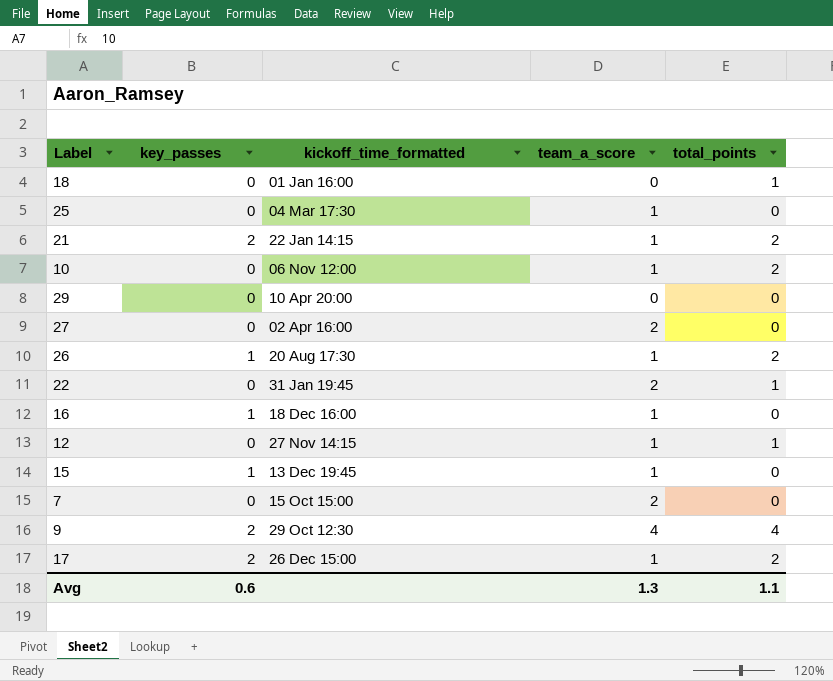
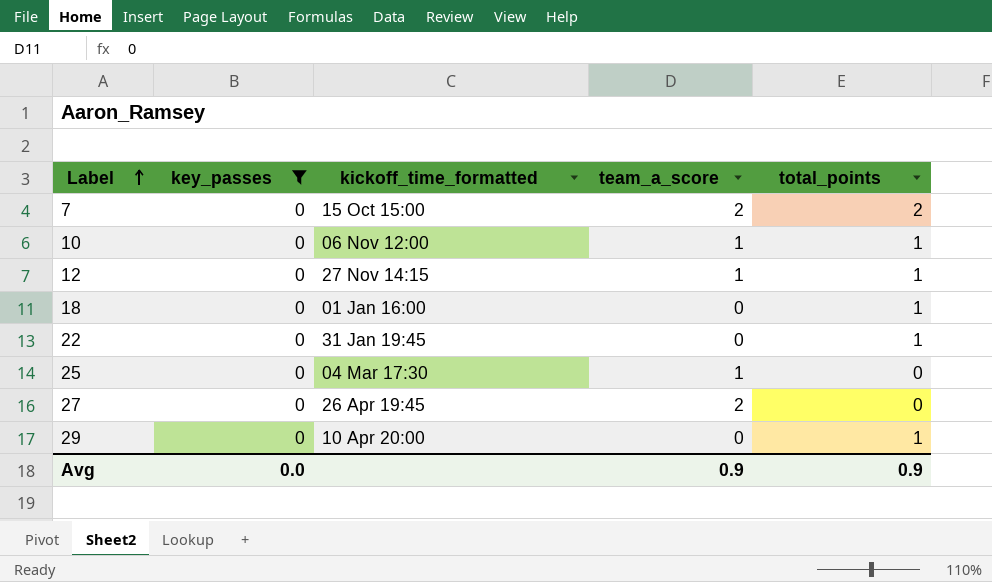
filter: none -> key_passes = 0
row order: none -> Label ascending
7 | total_points: 0 -> 2
10 | total_points: 2 -> 1
22 | team_a_score: 2 -> 0
27 | kickoff_time_formatted: 02 Apr 16:00 -> 26 Apr 19:45
29 | total_points: 0 -> 1
Avg | key_passes: 0.6 -> 0.0
Avg | team_a_score: 1.3 -> 0.9
Avg | total_points: 1.1 -> 0.9

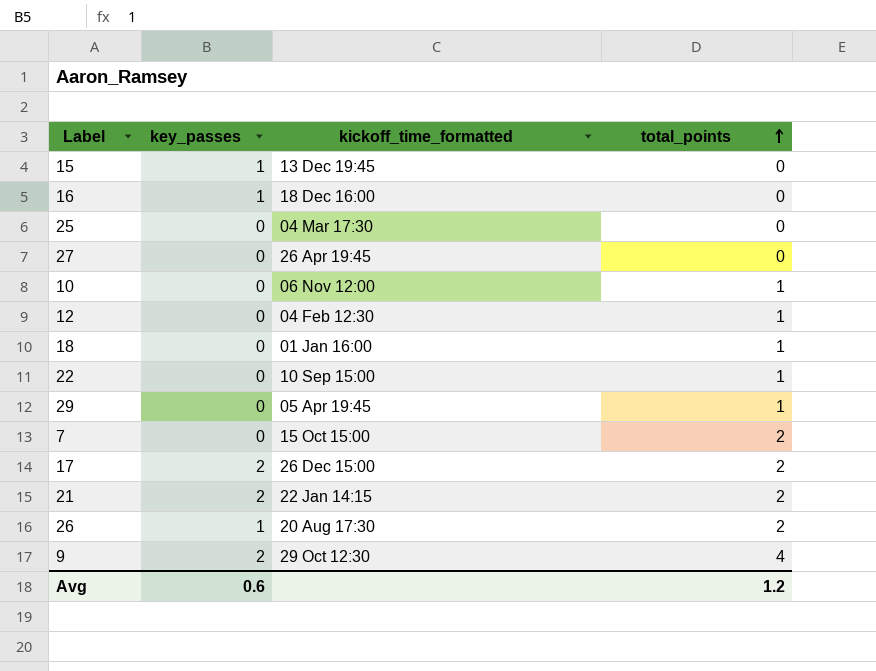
filter: key_passes = 0 -> none
row order: Label ascending -> total_points ascending
column team_a_score | position: 4 -> none
12 | kickoff_time_formatted: 27 Nov 14:15 -> 04 Feb 12:30
22 | kickoff_time_formatted: 31 Jan 19:45 -> 10 Sep 15:00
29 | kickoff_time_formatted: 10 Apr 20:00 -> 05 Apr 19:45
Avg | key_passes: 0.0 -> 0.6
Avg | total_points: 0.9 -> 1.2

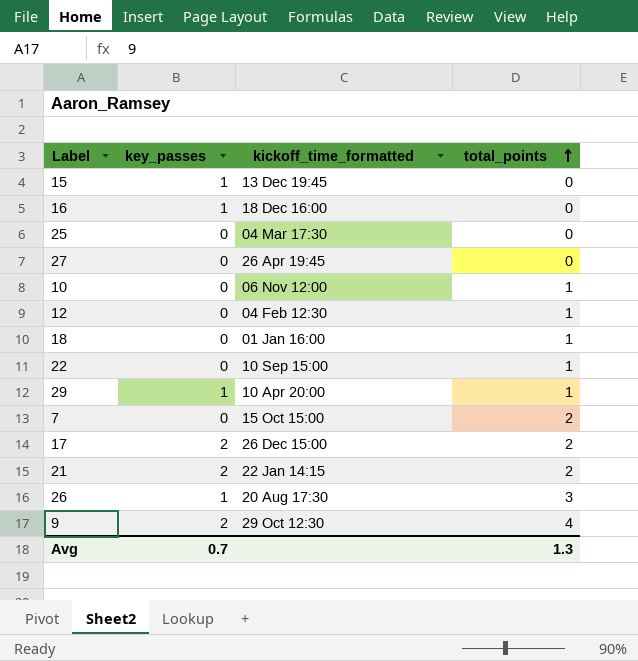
29 | key_passes: 0 -> 1
29 | kickoff_time_formatted: 05 Apr 19:45 -> 10 Apr 20:00
26 | total_points: 2 -> 3
Avg | key_passes: 0.6 -> 0.7
Avg | total_points: 1.2 -> 1.3

